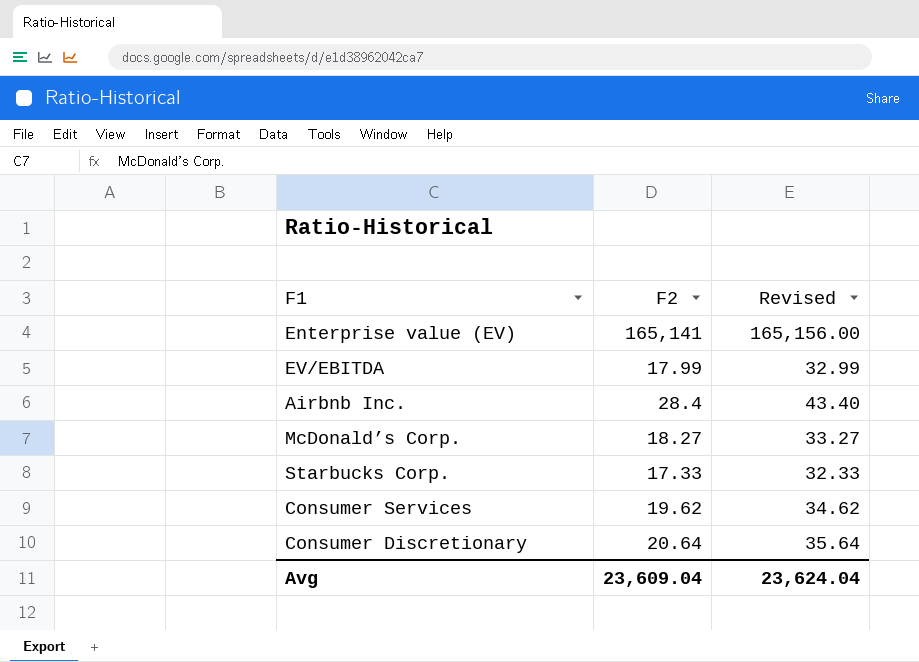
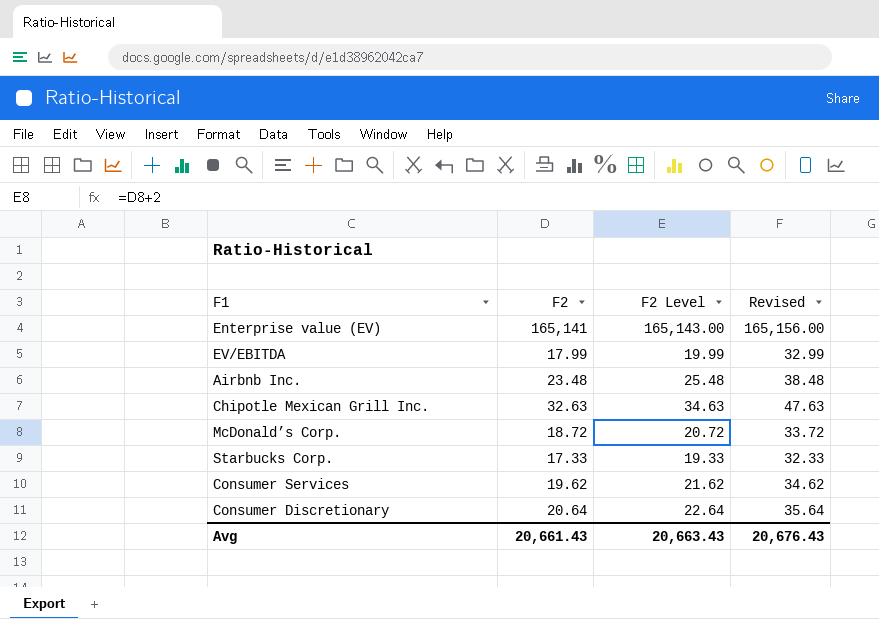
column F2 Level | formula: none -> [F2] + 2
Airbnb Inc. | F2: 28.4 -> 23.48
Airbnb Inc. | Revised: 43.40 -> 38.48
row Chipotle Mexican Grill Inc.: none -> 32.63 | 34.63 | 47.63
McDonald’s Corp. | F2: 18.27 -> 18.72
McDonald’s Corp. | Revised: 33.27 -> 33.72
Avg | F2: 23,609.04 -> 20,661.43
Avg | Revised: 23,624.04 -> 20,676.43

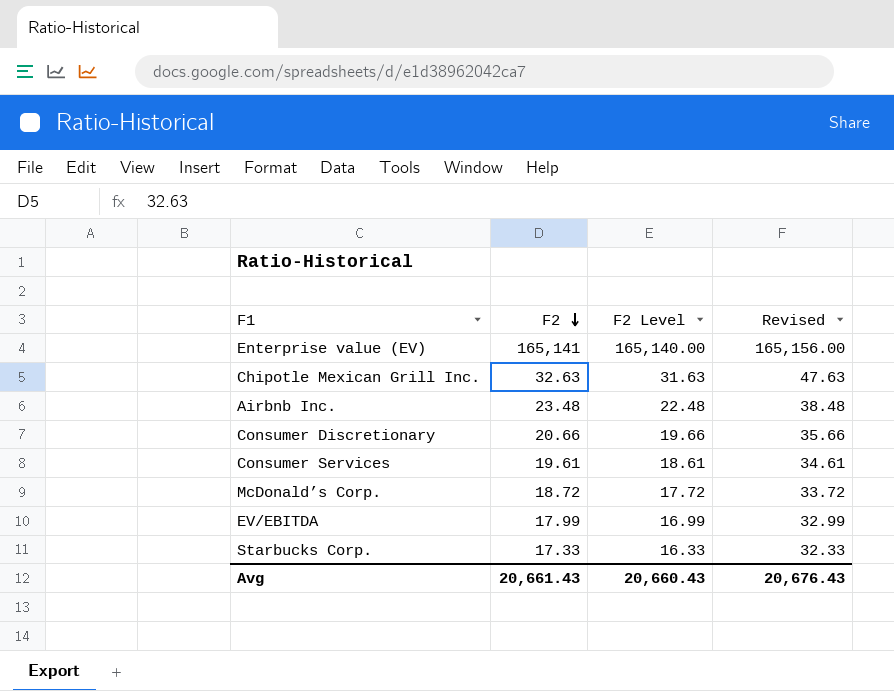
row order: none -> F2 descending
column F2 Level | formula: [F2] + 2 -> [F2] - 1
Consumer Discretionary | F2: 20.64 -> 20.66
Consumer Discretionary | Revised: 35.64 -> 35.66
Consumer Services | F2: 19.62 -> 19.61
Consumer Services | Revised: 34.62 -> 34.61
Avg | F2 Level: 20,663.43 -> 20,660.43

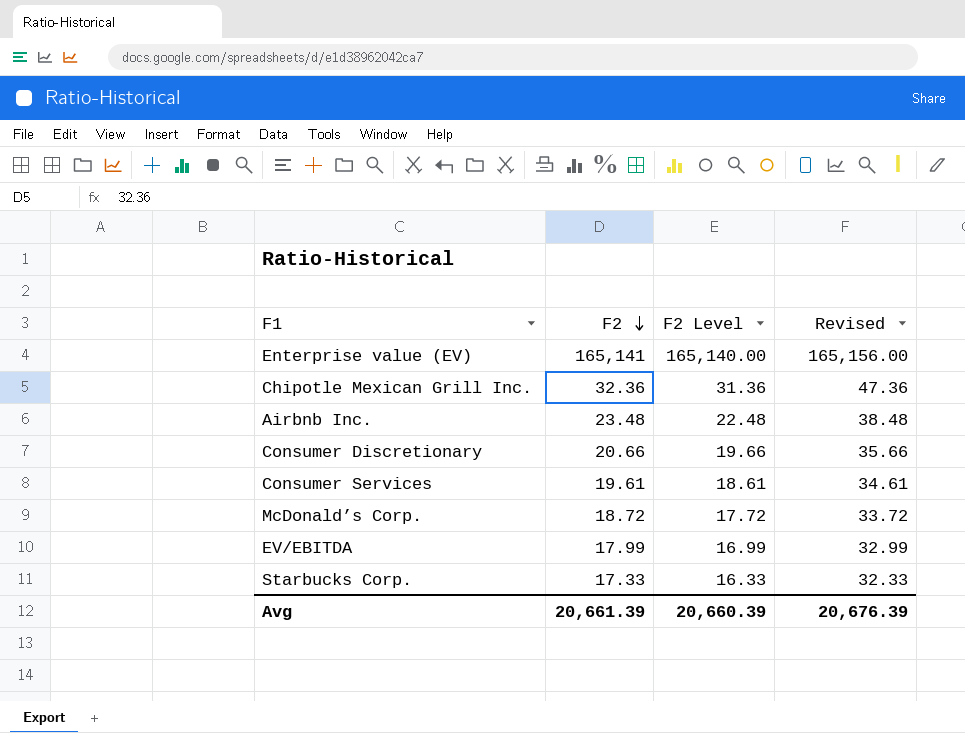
Chipotle Mexican Grill Inc. | F2: 32.63 -> 32.36
Chipotle Mexican Grill Inc. | F2 Level: 31.63 -> 31.36
Chipotle Mexican Grill Inc. | Revised: 47.63 -> 47.36
Avg | F2: 20,661.43 -> 20,661.39
Avg | F2 Level: 20,660.43 -> 20,660.39
Avg | Revised: 20,676.43 -> 20,676.39

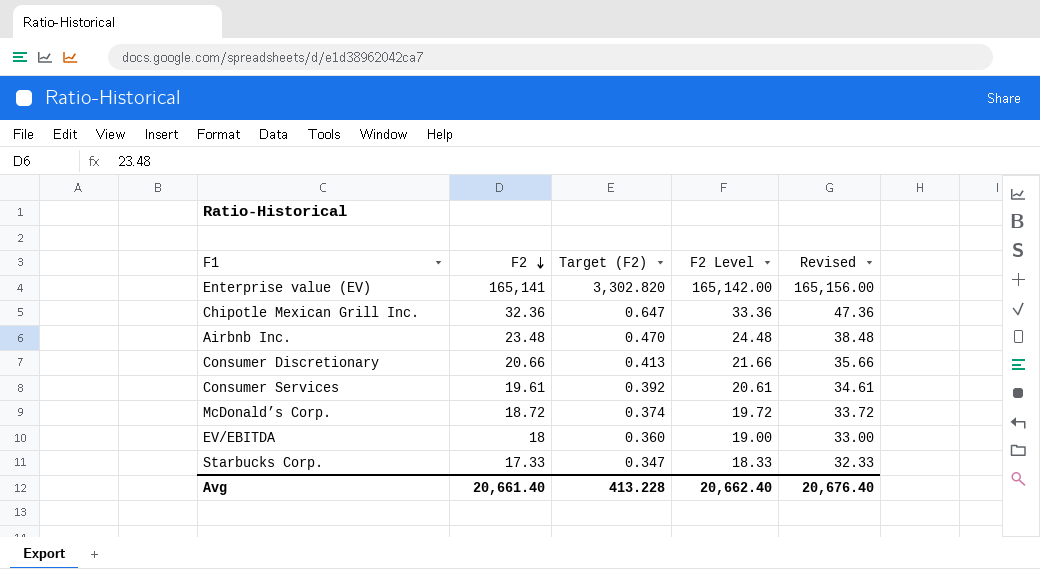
column Target (F2) | formula: none -> [F2] * 0.02
column F2 Level | formula: [F2] - 1 -> [F2] + 1
EV/EBITDA | F2: 17.99 -> 18
EV/EBITDA | Revised: 32.99 -> 33.00
Avg | F2: 20,661.39 -> 20,661.40
Avg | F2 Level: 20,660.39 -> 20,662.40
Avg | Revised: 20,676.39 -> 20,676.40

